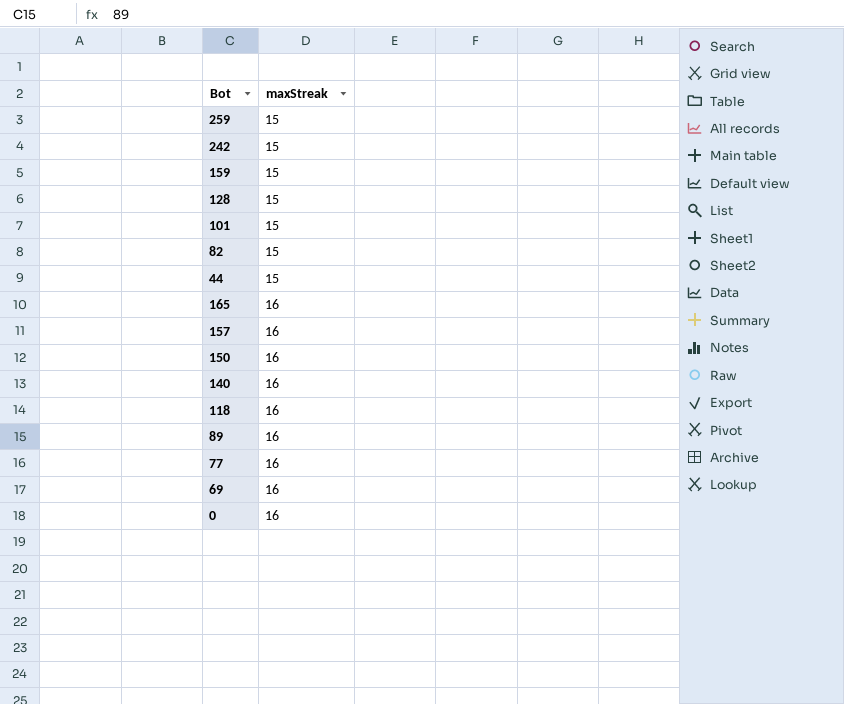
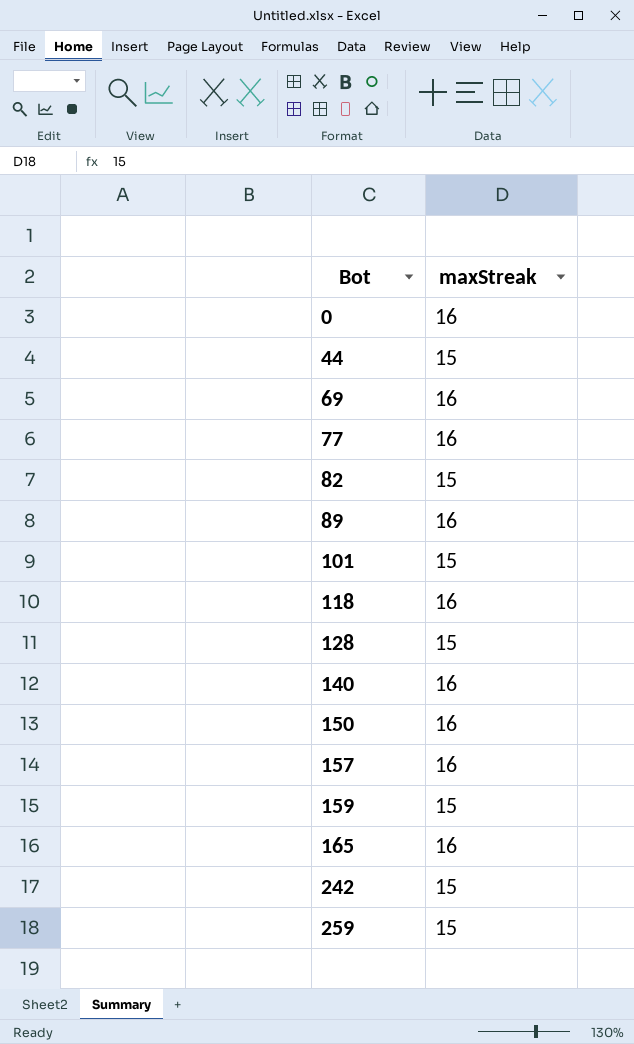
row order: maxStreak ascending -> Bot ascending

